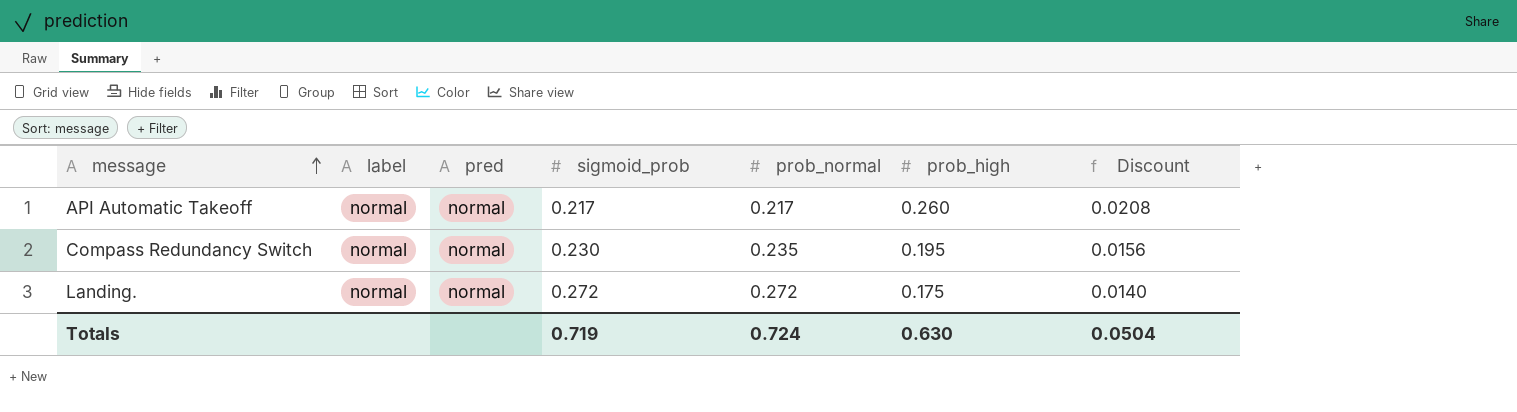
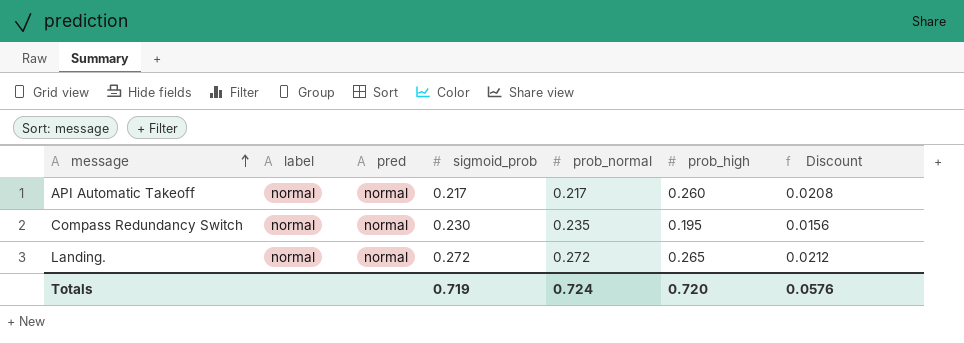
Landing. | prob_high: 0.175 -> 0.265
Landing. | Discount: 0.0140 -> 0.0212
Totals | prob_high: 0.630 -> 0.720
Totals | Discount: 0.0504 -> 0.0576

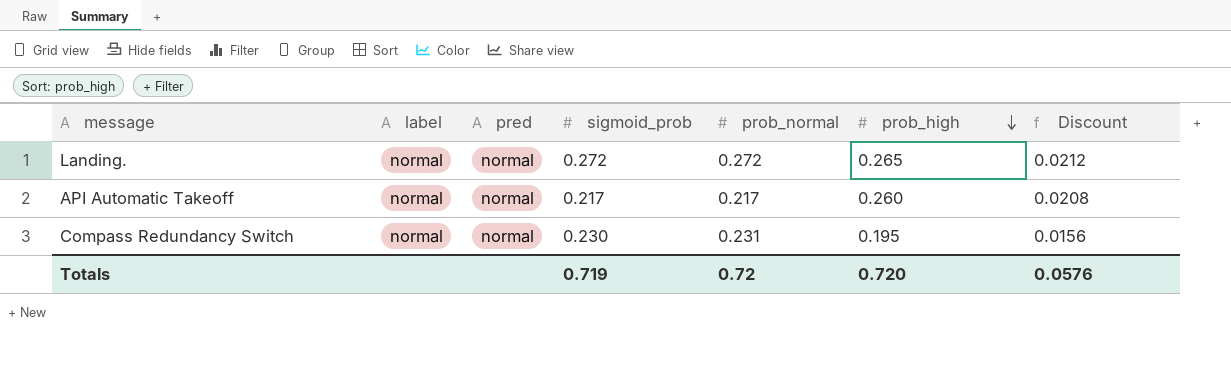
row order: message ascending -> prob_high descending
Compass Redundancy Switch | prob_normal: 0.235 -> 0.231
Totals | prob_normal: 0.724 -> 0.72

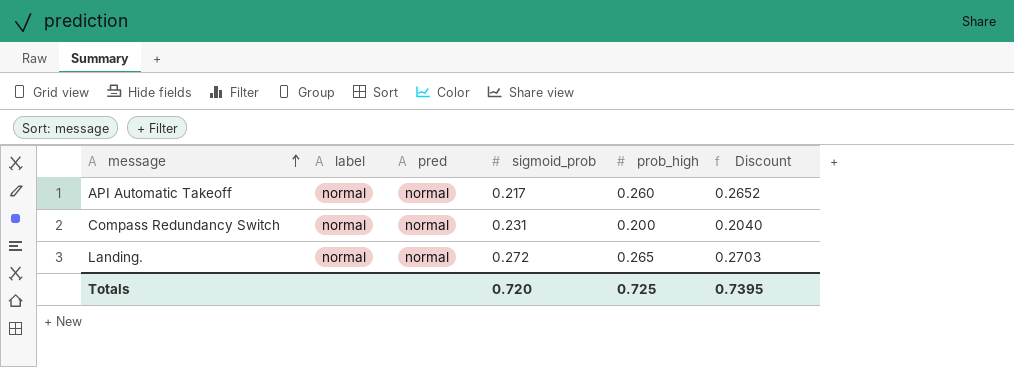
row order: prob_high descending -> message ascending
column prob_normal | position: 5 -> none
column Discount | formula: [prob_high] * 0.08 -> [prob_high] * 1.02
Compass Redundancy Switch | sigmoid_prob: 0.230 -> 0.231
Compass Redundancy Switch | prob_high: 0.195 -> 0.200
Totals | sigmoid_prob: 0.719 -> 0.720
Totals | prob_high: 0.720 -> 0.725
Totals | Discount: 0.0576 -> 0.7395

